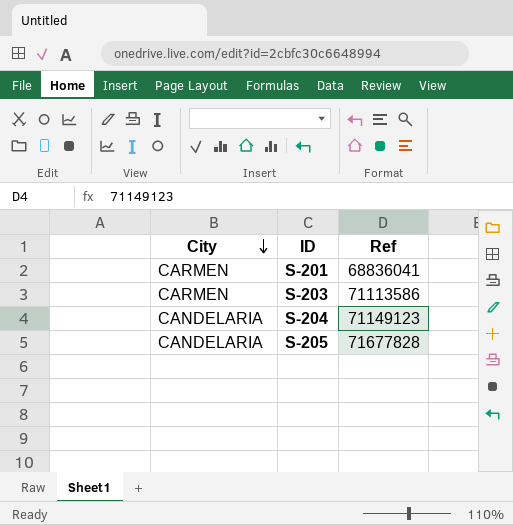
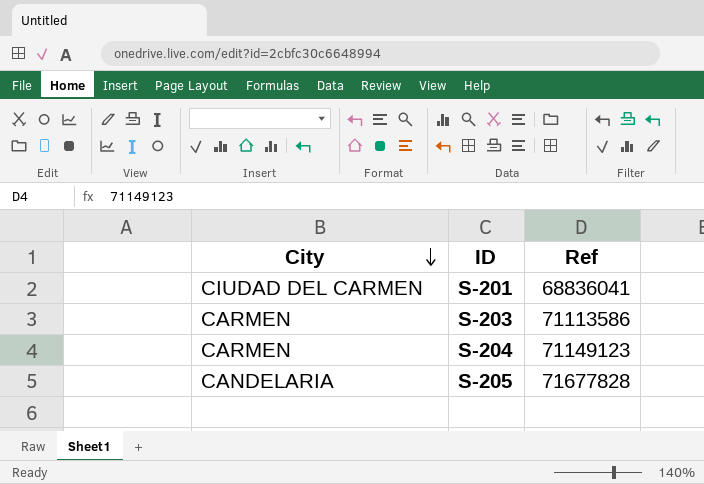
S-201 | City: CARMEN -> CIUDAD DEL CARMEN
S-204 | City: CANDELARIA -> CARMEN

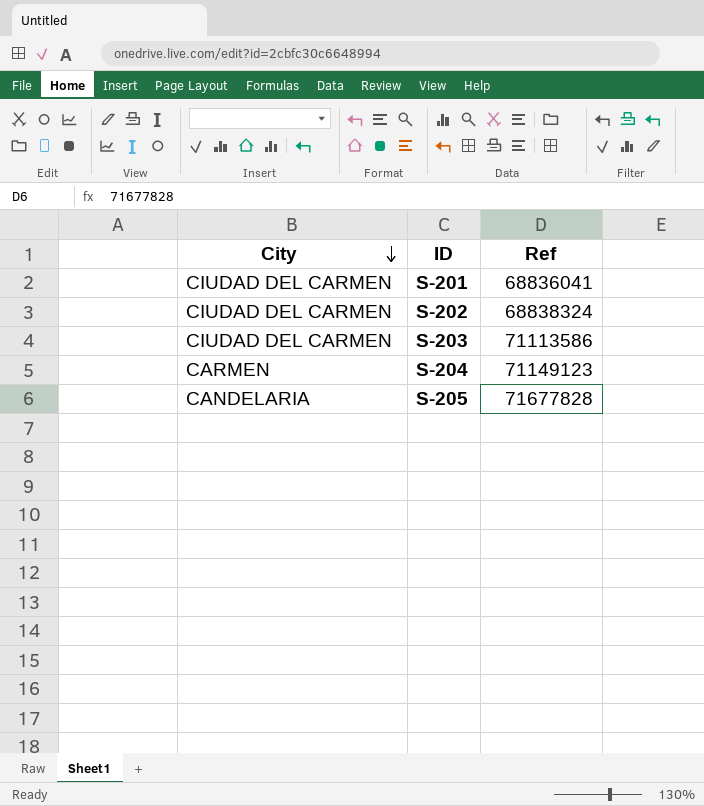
row S-202: none -> CIUDAD DEL CARMEN | 68838324
S-203 | City: CARMEN -> CIUDAD DEL CARMEN

